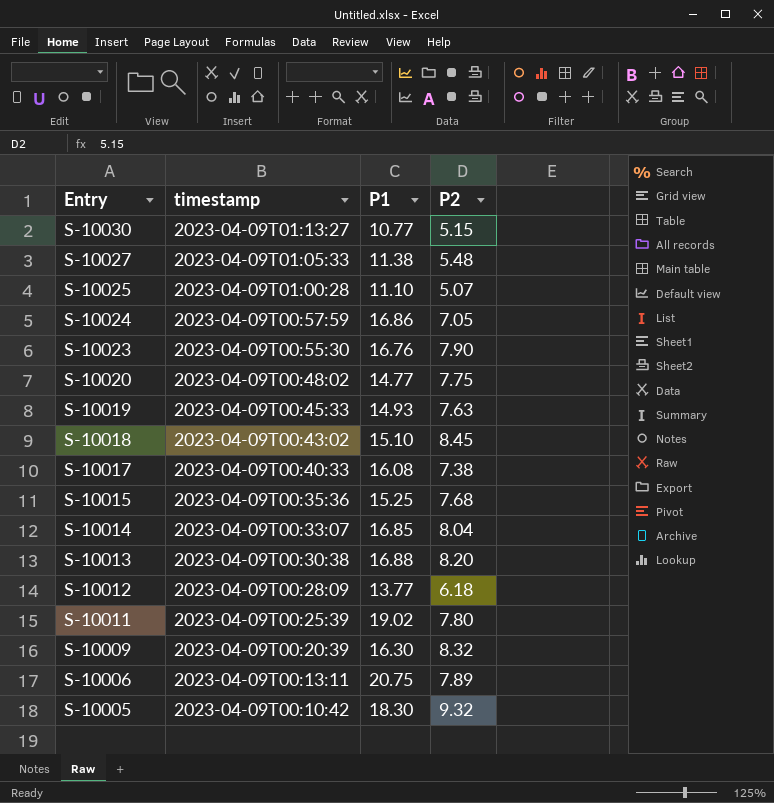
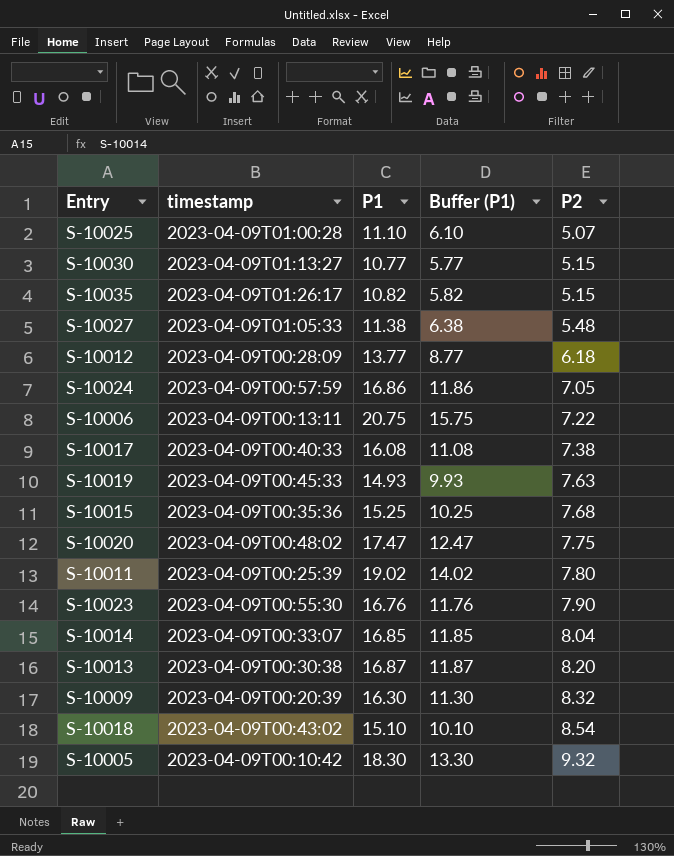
row order: Entry descending -> P2 ascending
column Buffer (P1) | formula: none -> [P1] - 5
row S-10035: none -> 2023-04-09T01:26:17 | 10.82 | 5.82 | 5.15
S-10006 | P2: 7.89 -> 7.22
S-10020 | P1: 14.77 -> 17.47
S-10013 | P1: 16.88 -> 16.87
S-10018 | P2: 8.45 -> 8.54

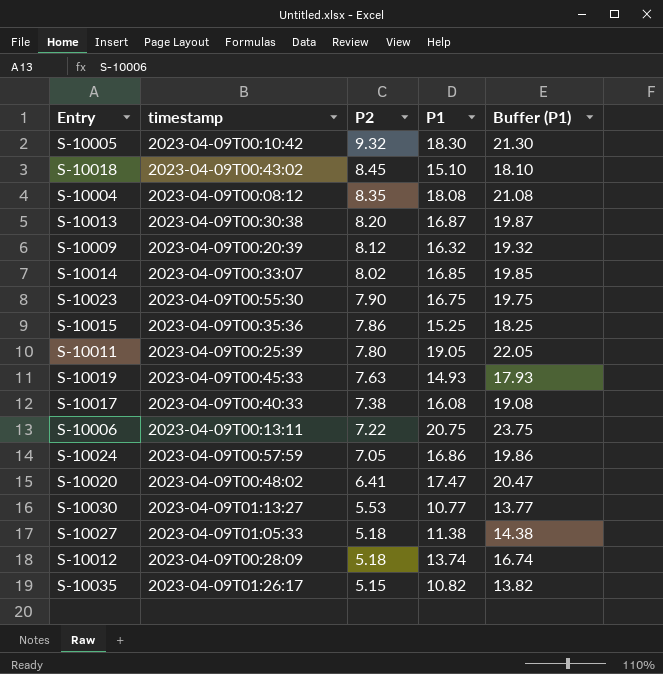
row order: P2 ascending -> P2 descending
column P2 | position: 5 -> 3
column Buffer (P1) | formula: [P1] - 5 -> [P1] + 3
row S-10025: 2023-04-09T01:00:28 | 11.10 | 6.10 | 5.07 -> none
S-10018 | P2: 8.54 -> 8.45
row S-10004: none -> 2023-04-09T00:08:12 | 8.35 | 18.08 | 21.08
S-10009 | P2: 8.32 -> 8.12
S-10009 | P1: 16.30 -> 16.32
S-10014 | P2: 8.04 -> 8.02
S-10023 | P1: 16.76 -> 16.75
S-10015 | P2: 7.68 -> 7.86
S-10011 | P1: 19.02 -> 19.05
S-10020 | P2: 7.75 -> 6.41
S-10030 | P2: 5.15 -> 5.53
S-10027 | P2: 5.48 -> 5.18
S-10012 | P2: 6.18 -> 5.18
S-10012 | P1: 13.77 -> 13.74

